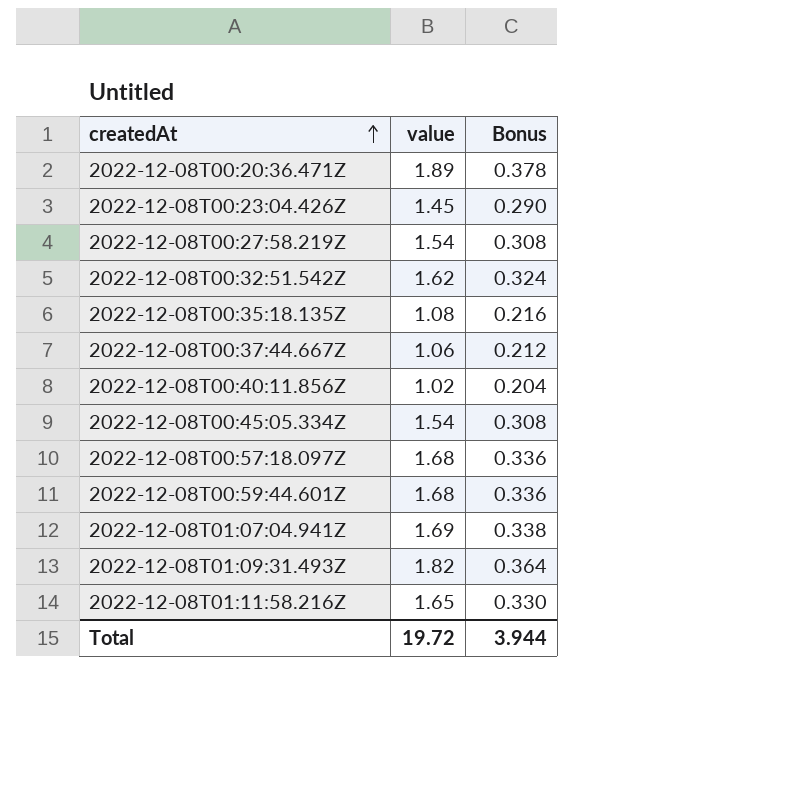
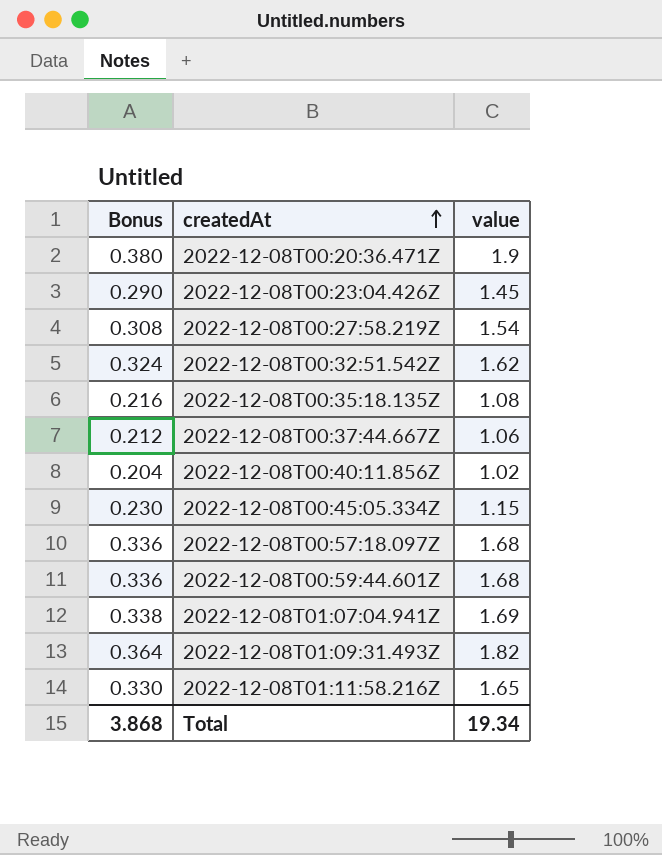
column Bonus | position: 3 -> 1
2022-12-08T00:20:36.471Z | Bonus: 0.378 -> 0.380
2022-12-08T00:20:36.471Z | value: 1.89 -> 1.9
2022-12-08T00:45:05.334Z | Bonus: 0.308 -> 0.230
2022-12-08T00:45:05.334Z | value: 1.54 -> 1.15
Total | Bonus: 3.944 -> 3.868
Total | value: 19.72 -> 19.34

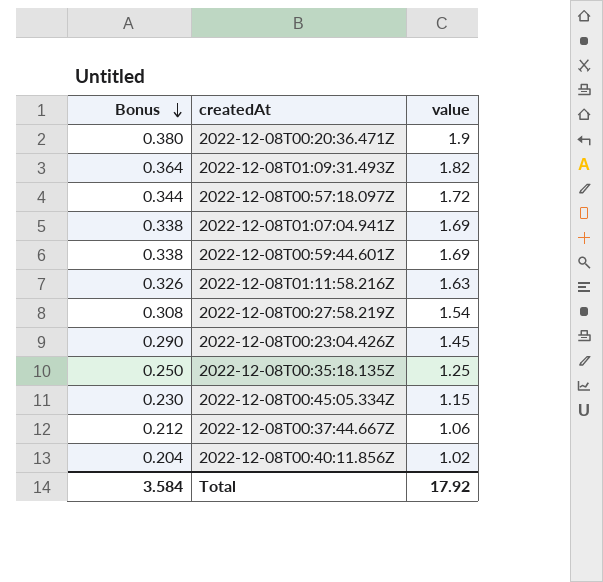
row order: createdAt ascending -> Bonus descending
row 2022-12-08T00:32:51.542Z: 0.324 | 1.62 -> none
2022-12-08T00:57:18.097Z | Bonus: 0.336 -> 0.344
2022-12-08T00:57:18.097Z | value: 1.68 -> 1.72
2022-12-08T00:59:44.601Z | Bonus: 0.336 -> 0.338
2022-12-08T00:59:44.601Z | value: 1.68 -> 1.69
2022-12-08T01:11:58.216Z | Bonus: 0.330 -> 0.326
2022-12-08T01:11:58.216Z | value: 1.65 -> 1.63
2022-12-08T00:35:18.135Z | Bonus: 0.216 -> 0.250
2022-12-08T00:35:18.135Z | value: 1.08 -> 1.25
Total | Bonus: 3.868 -> 3.584
Total | value: 19.34 -> 17.92

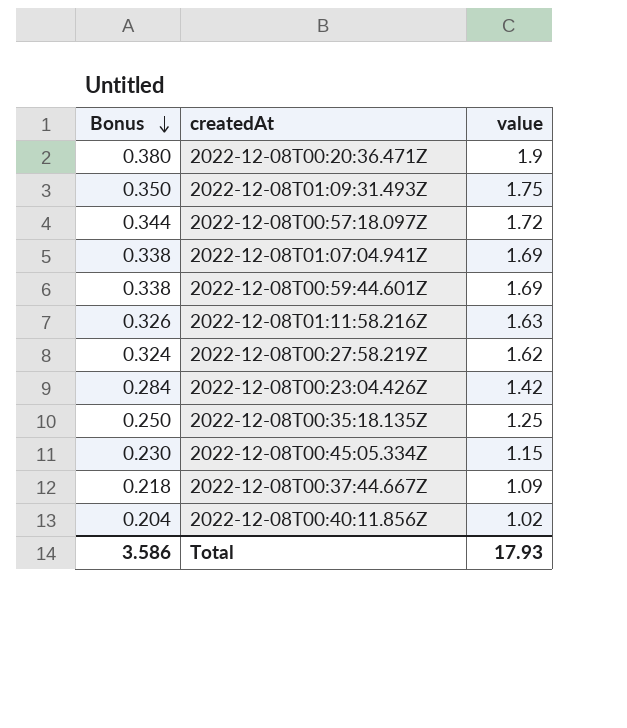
2022-12-08T01:09:31.493Z | Bonus: 0.364 -> 0.350
2022-12-08T01:09:31.493Z | value: 1.82 -> 1.75
2022-12-08T00:27:58.219Z | Bonus: 0.308 -> 0.324
2022-12-08T00:27:58.219Z | value: 1.54 -> 1.62
2022-12-08T00:23:04.426Z | Bonus: 0.290 -> 0.284
2022-12-08T00:23:04.426Z | value: 1.45 -> 1.42
2022-12-08T00:37:44.667Z | Bonus: 0.212 -> 0.218
2022-12-08T00:37:44.667Z | value: 1.06 -> 1.09
Total | Bonus: 3.584 -> 3.586
Total | value: 17.92 -> 17.93

